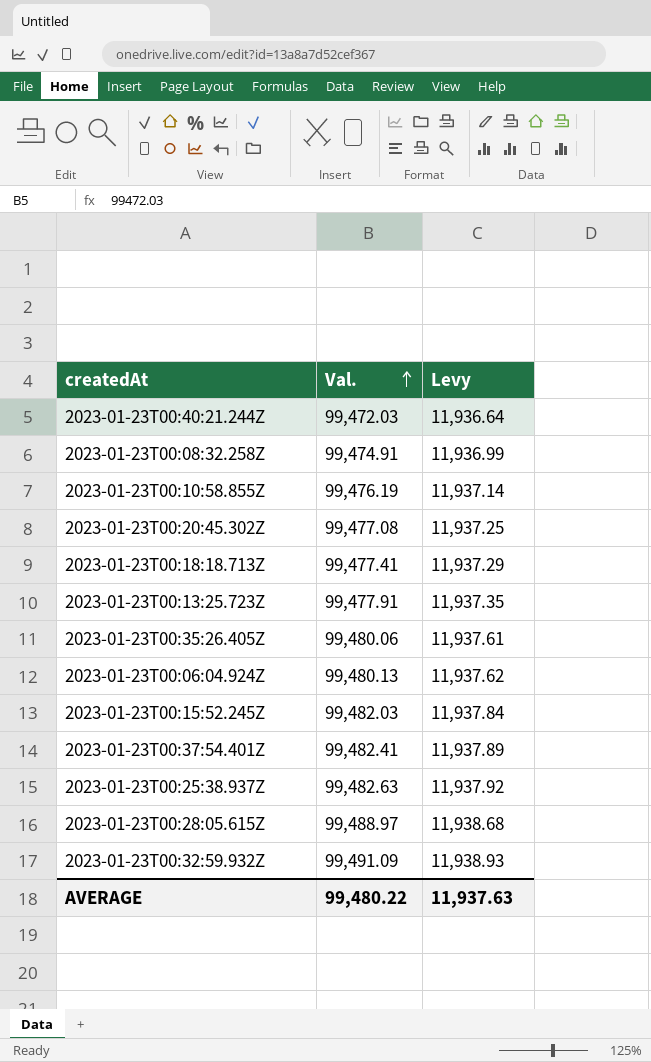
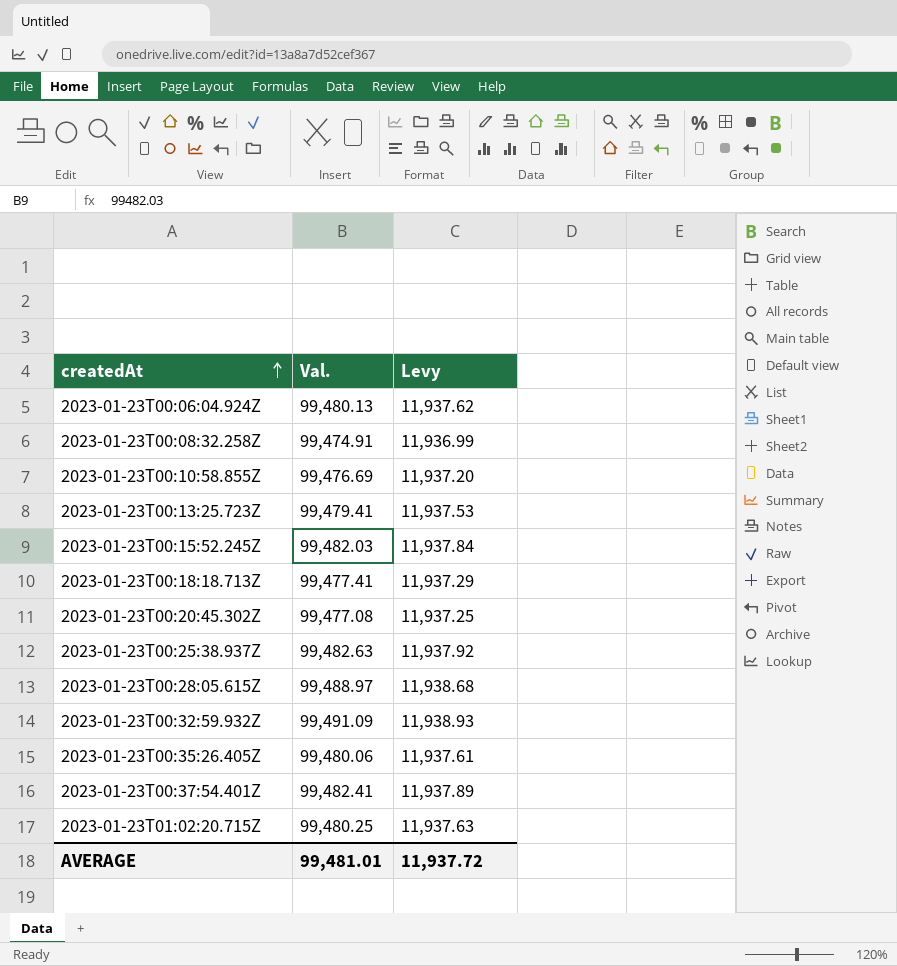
row order: Val. ascending -> createdAt ascending
row 2023-01-23T00:40:21.244Z: 99,472.03 | 11,936.64 -> none
2023-01-23T00:10:58.855Z | Val.: 99,476.19 -> 99,476.69
2023-01-23T00:10:58.855Z | Levy: 11,937.14 -> 11,937.20
2023-01-23T00:13:25.723Z | Val.: 99,477.91 -> 99,479.41
2023-01-23T00:13:25.723Z | Levy: 11,937.35 -> 11,937.53
row 2023-01-23T01:02:20.715Z: none -> 99,480.25 | 11,937.63
AVERAGE | Val.: 99,480.22 -> 99,481.01
AVERAGE | Levy: 11,937.63 -> 11,937.72

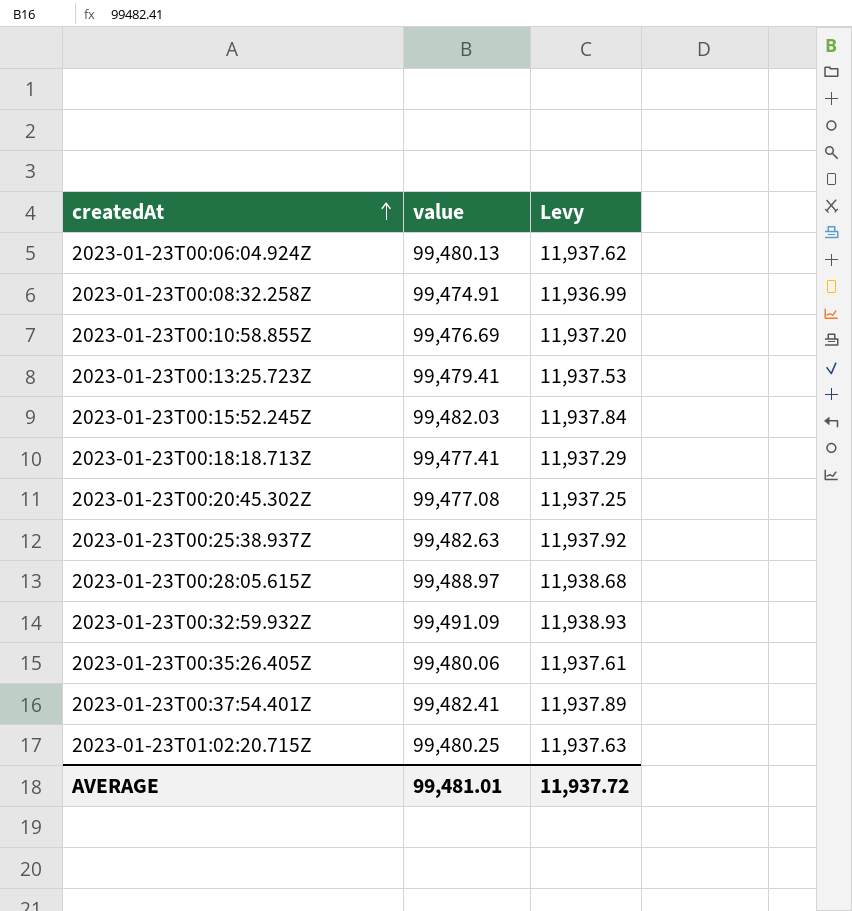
column name: Val. -> value

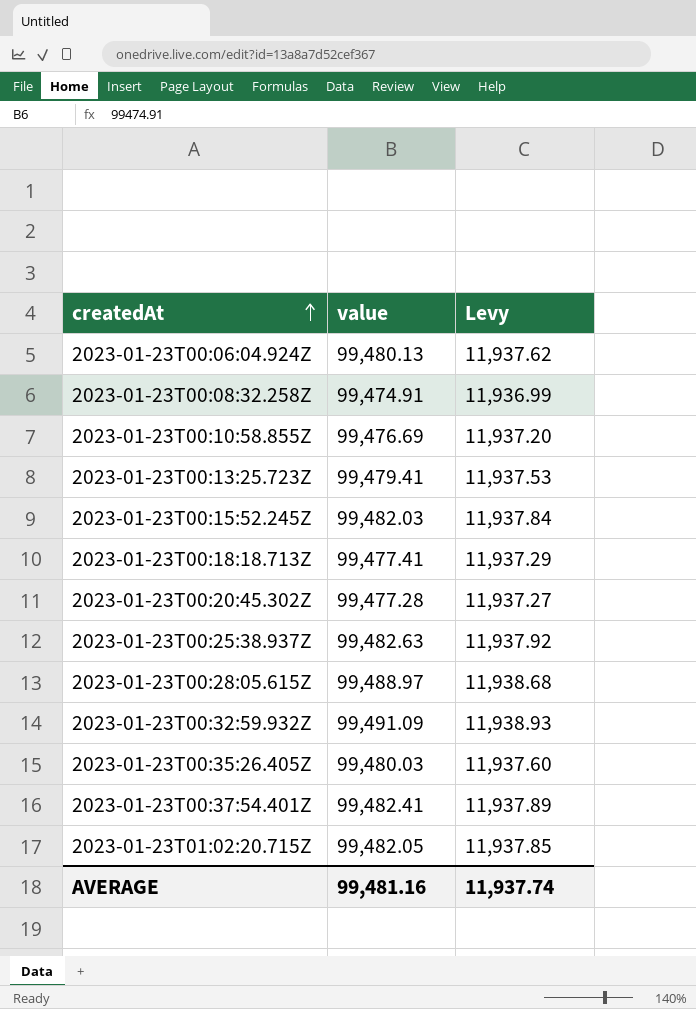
2023-01-23T00:20:45.302Z | value: 99,477.08 -> 99,477.28
2023-01-23T00:20:45.302Z | Levy: 11,937.25 -> 11,937.27
2023-01-23T00:35:26.405Z | value: 99,480.06 -> 99,480.03
2023-01-23T00:35:26.405Z | Levy: 11,937.61 -> 11,937.60
2023-01-23T01:02:20.715Z | value: 99,480.25 -> 99,482.05
2023-01-23T01:02:20.715Z | Levy: 11,937.63 -> 11,937.85
AVERAGE | value: 99,481.01 -> 99,481.16
AVERAGE | Levy: 11,937.72 -> 11,937.74

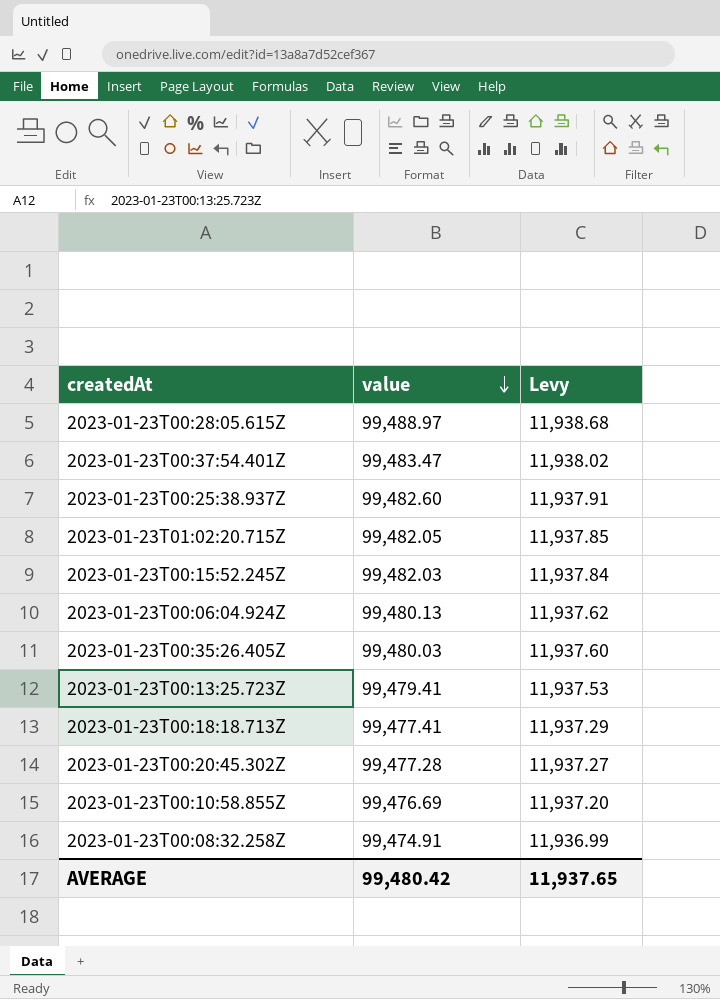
row order: createdAt ascending -> value descending
row 2023-01-23T00:32:59.932Z: 99,491.09 | 11,938.93 -> none
2023-01-23T00:37:54.401Z | value: 99,482.41 -> 99,483.47
2023-01-23T00:37:54.401Z | Levy: 11,937.89 -> 11,938.02
2023-01-23T00:25:38.937Z | value: 99,482.63 -> 99,482.60
2023-01-23T00:25:38.937Z | Levy: 11,937.92 -> 11,937.91
AVERAGE | value: 99,481.16 -> 99,480.42
AVERAGE | Levy: 11,937.74 -> 11,937.65

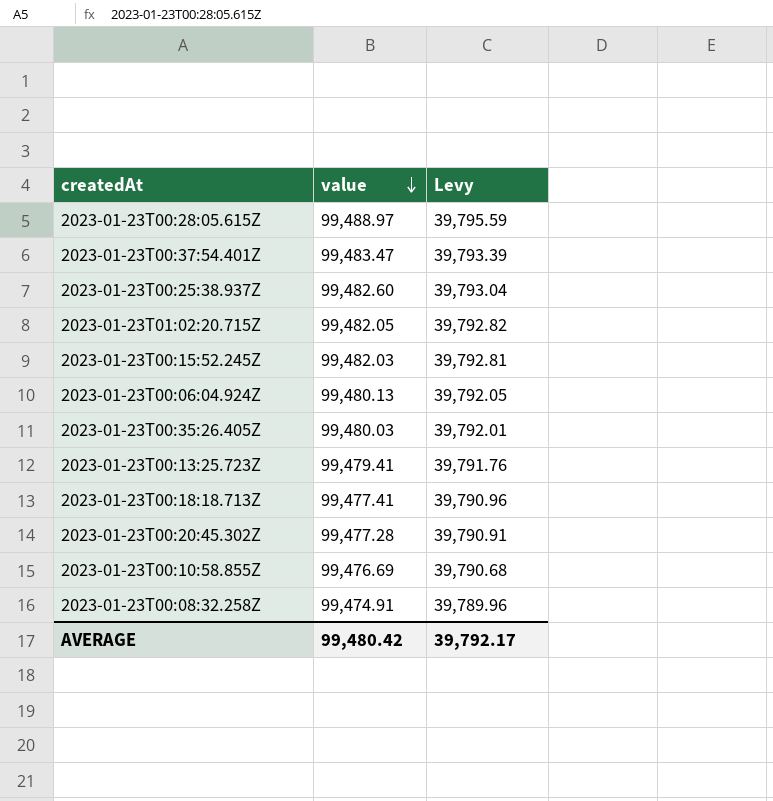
column Levy | formula: [value] * 0.12 -> [value] * 0.4
AVERAGE | Levy: 11,937.65 -> 39,792.17

